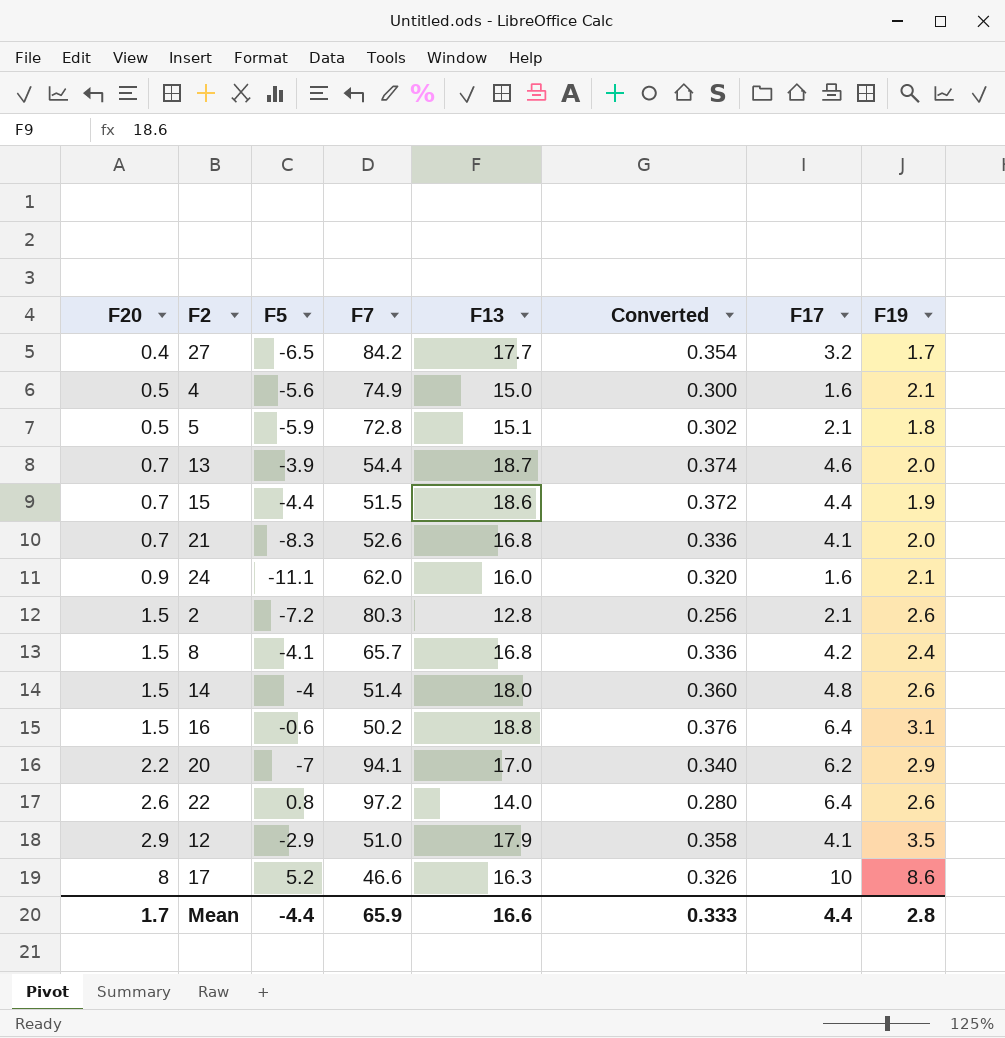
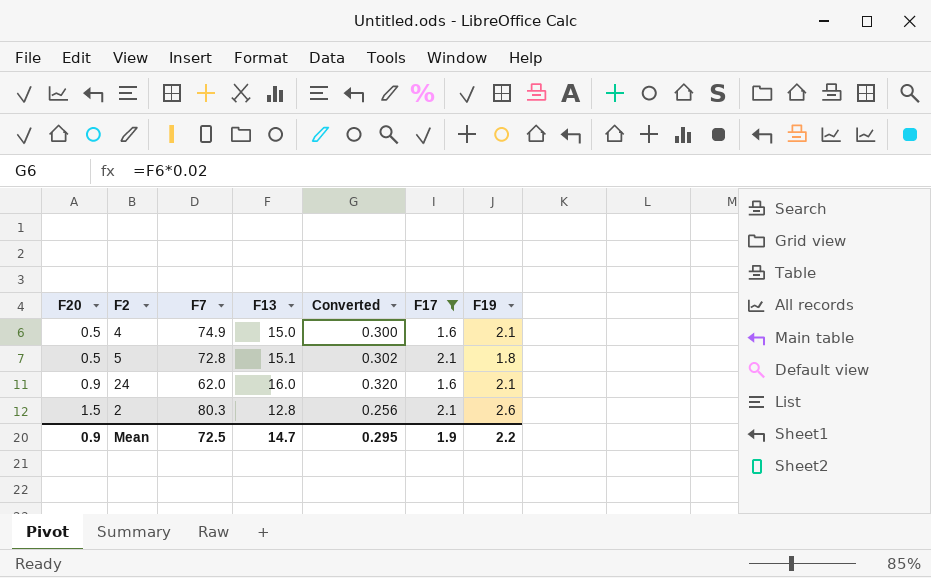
filter: none -> F17 <= 2.1
column F5 | position: 3 -> none
Mean | F20: 1.7 -> 0.9
Mean | F7: 65.9 -> 72.5
Mean | F13: 16.6 -> 14.7
Mean | Converted: 0.333 -> 0.295
Mean | F17: 4.4 -> 1.9
Mean | F19: 2.8 -> 2.2

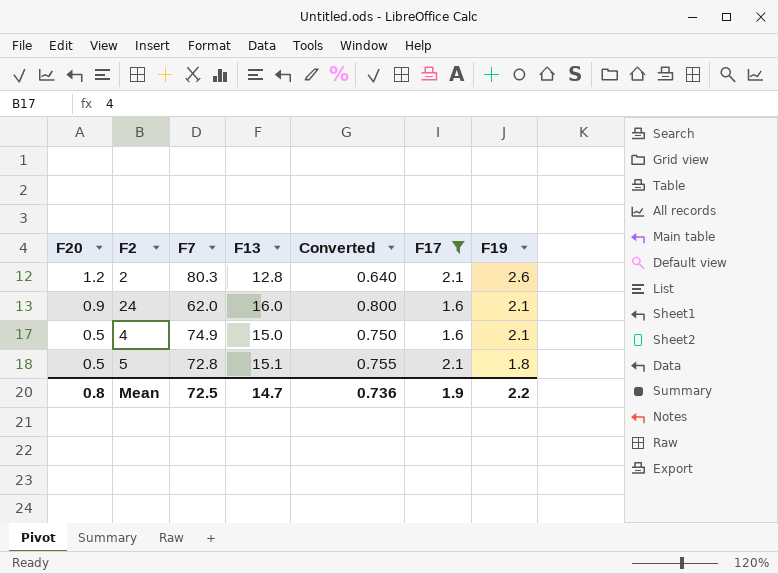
row order: F20 ascending -> F20 descending
column Converted | formula: [F13] * 0.02 -> [F13] * 0.05
2 | F20: 1.5 -> 1.2
Mean | F20: 0.9 -> 0.8
Mean | Converted: 0.295 -> 0.736

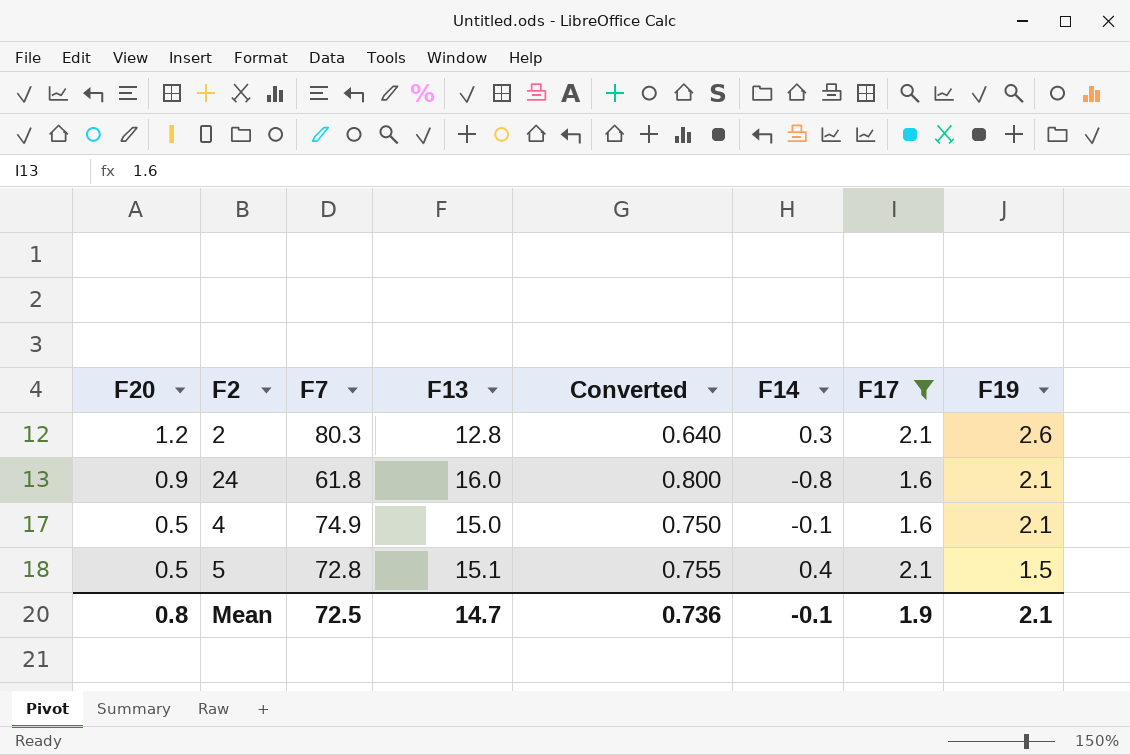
column F14 | position: none -> 6
24 | F7: 62.0 -> 61.8
5 | F19: 1.8 -> 1.5
Mean | F19: 2.2 -> 2.1

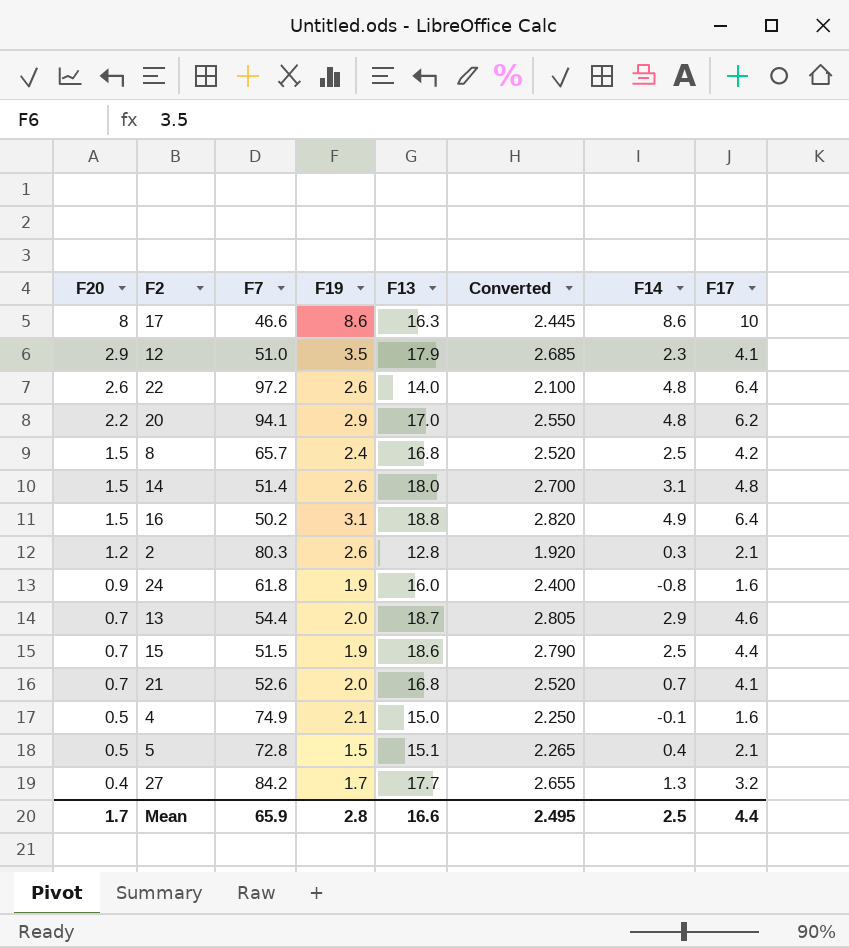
filter: F17 <= 2.1 -> none
column F19 | position: 8 -> 4
column Converted | formula: [F13] * 0.05 -> [F13] * 0.15
24 | F19: 2.1 -> 1.9
Mean | F20: 0.8 -> 1.7
Mean | F7: 72.5 -> 65.9
Mean | F19: 2.1 -> 2.8
Mean | F13: 14.7 -> 16.6
Mean | Converted: 0.736 -> 2.495
Mean | F14: -0.1 -> 2.5
Mean | F17: 1.9 -> 4.4

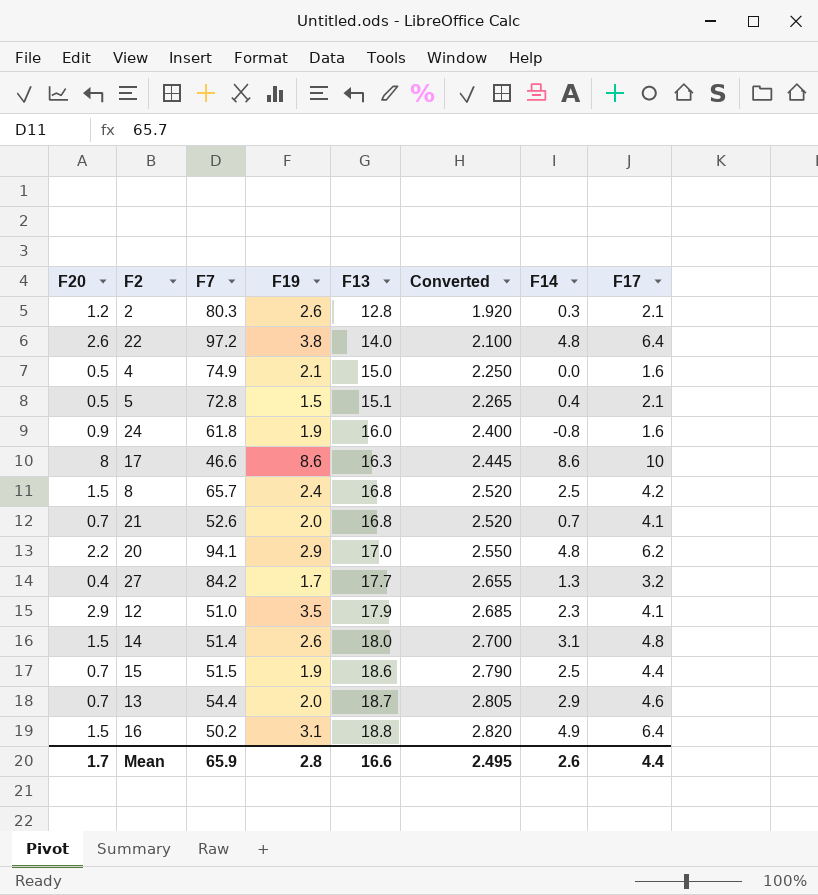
row order: F20 descending -> F13 ascending
22 | F19: 2.6 -> 3.8
4 | F14: -0.1 -> 0.0
Mean | F14: 2.5 -> 2.6

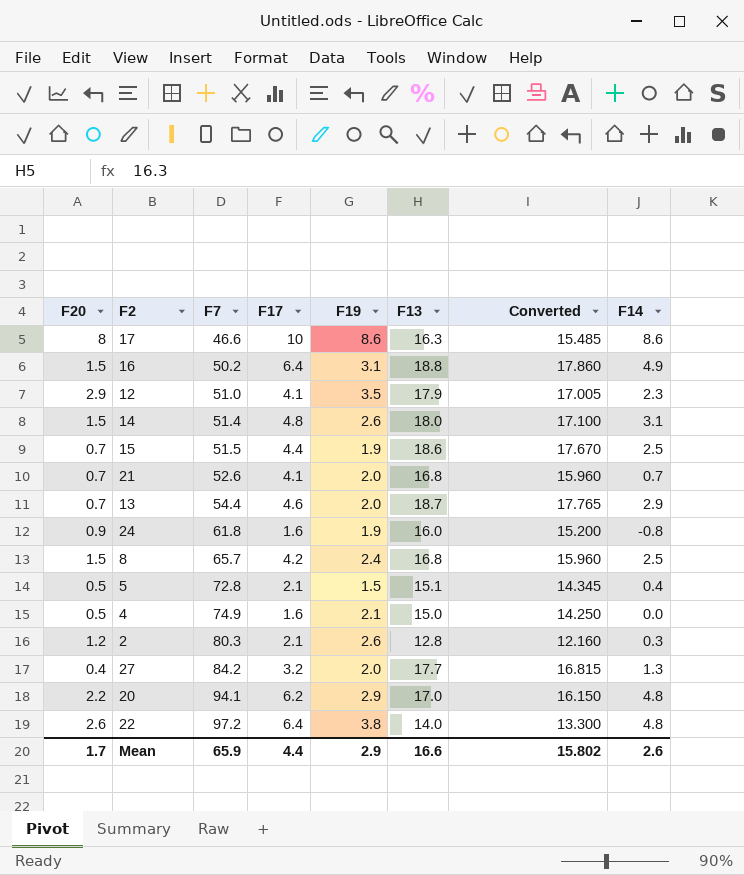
row order: F13 ascending -> F7 ascending
column F17 | position: 8 -> 4
column Converted | formula: [F13] * 0.15 -> [F13] * 0.95
27 | F19: 1.7 -> 2.0
Mean | F19: 2.8 -> 2.9
Mean | Converted: 2.495 -> 15.802

